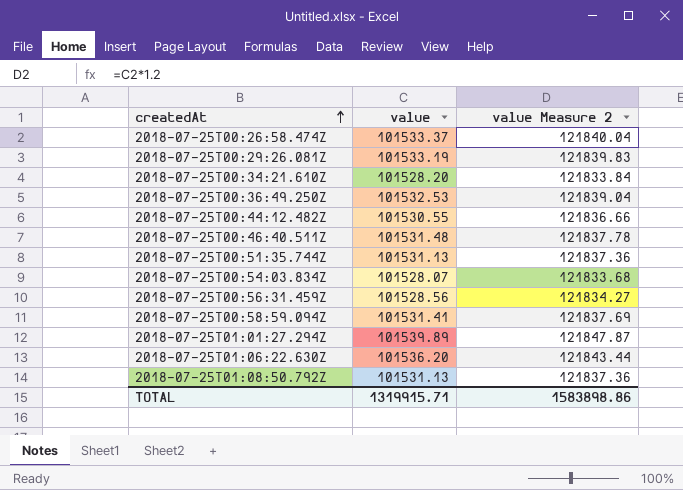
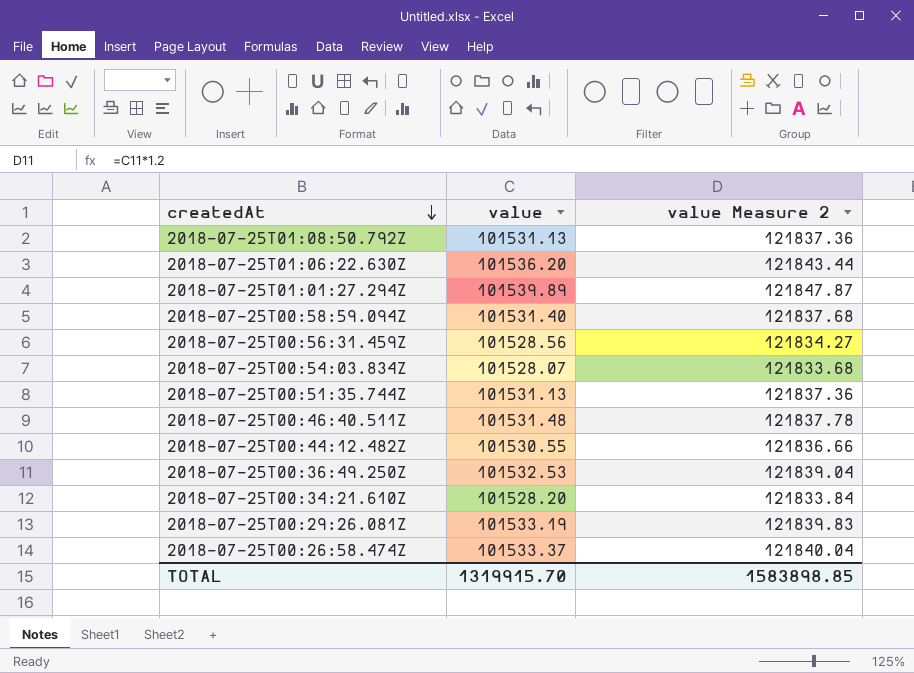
row order: createdAt ascending -> createdAt descending
2018-07-25T00:58:59.094Z | value: 101531.41 -> 101531.40
2018-07-25T00:58:59.094Z | value Measure 2: 121837.69 -> 121837.68
TOTAL | value: 1319915.71 -> 1319915.70
TOTAL | value Measure 2: 1583898.86 -> 1583898.85

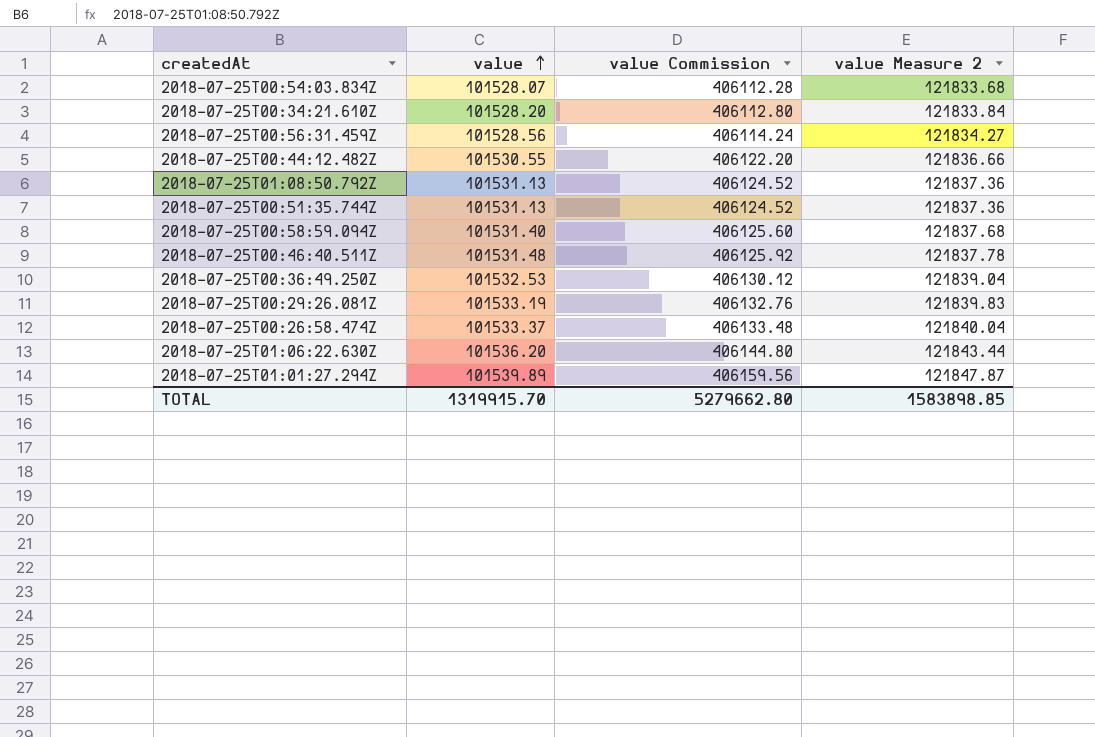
row order: createdAt descending -> value ascending
column value Commission | formula: none -> [value] * 4

